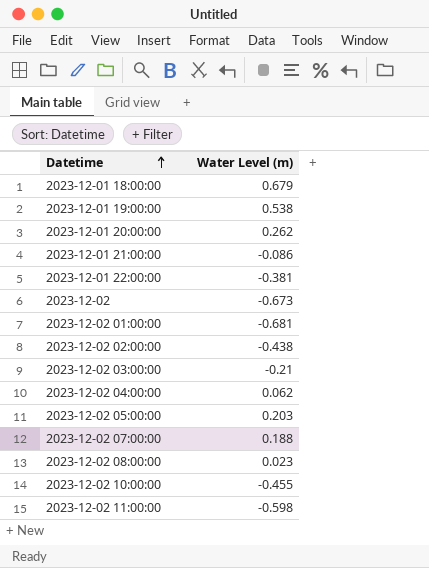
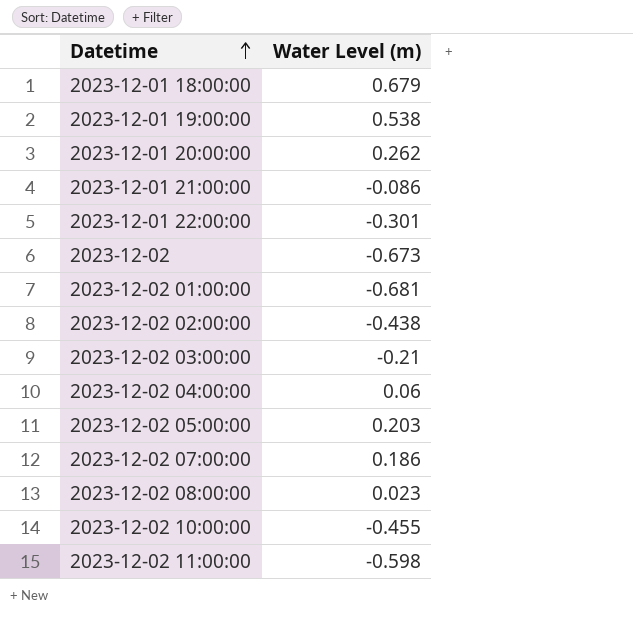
2023-12-01 22:00:00 | Water Level (m): -0.381 -> -0.301
2023-12-02 04:00:00 | Water Level (m): 0.062 -> 0.06
2023-12-02 07:00:00 | Water Level (m): 0.188 -> 0.186

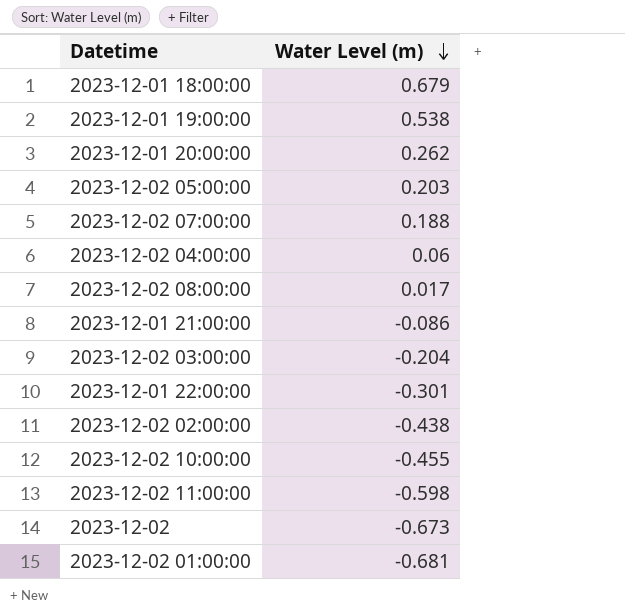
row order: Datetime ascending -> Water Level (m) descending
2023-12-02 07:00:00 | Water Level (m): 0.186 -> 0.188
2023-12-02 08:00:00 | Water Level (m): 0.023 -> 0.017
2023-12-02 03:00:00 | Water Level (m): -0.21 -> -0.204

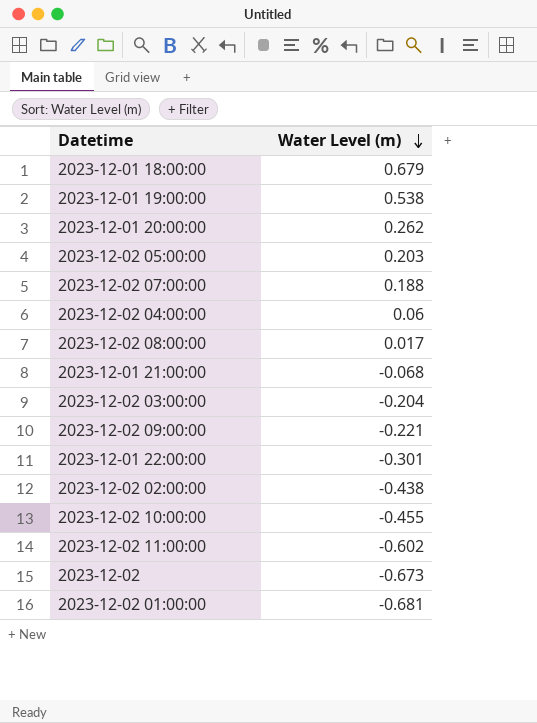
2023-12-01 21:00:00 | Water Level (m): -0.086 -> -0.068
row 2023-12-02 09:00:00: none -> -0.221
2023-12-02 11:00:00 | Water Level (m): -0.598 -> -0.602

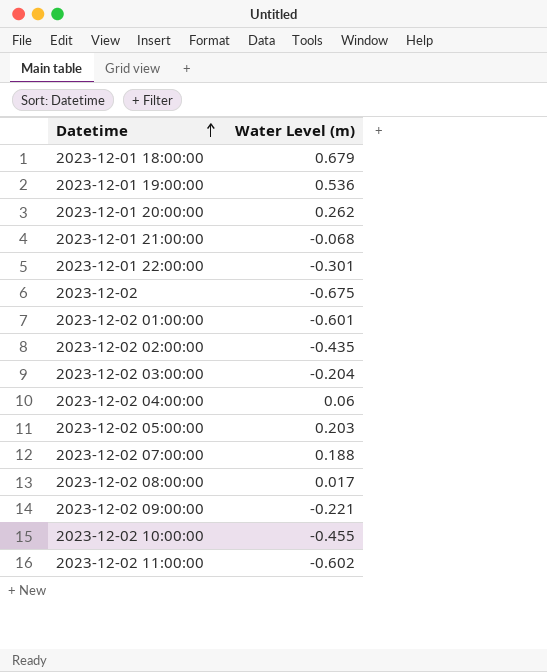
row order: Water Level (m) descending -> Datetime ascending
2023-12-01 19:00:00 | Water Level (m): 0.538 -> 0.536
2023-12-02 | Water Level (m): -0.673 -> -0.675
2023-12-02 01:00:00 | Water Level (m): -0.681 -> -0.601
2023-12-02 02:00:00 | Water Level (m): -0.438 -> -0.435

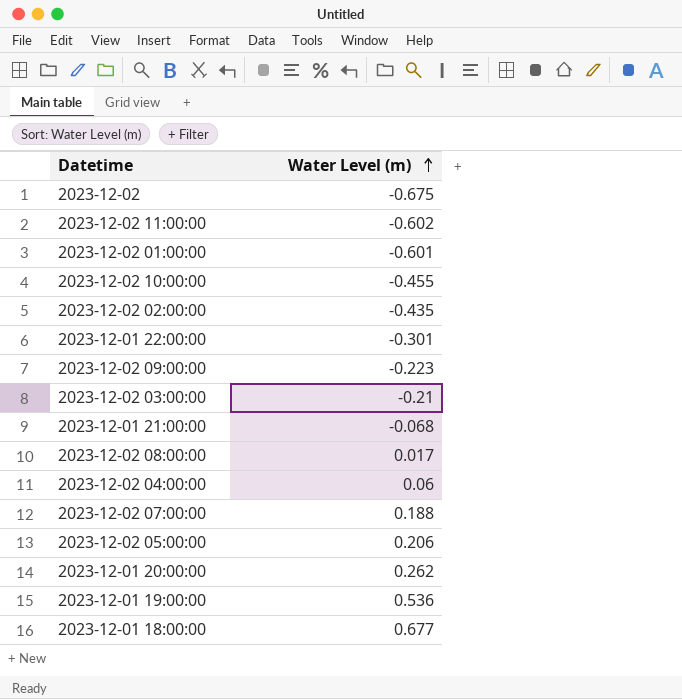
row order: Datetime ascending -> Water Level (m) ascending
2023-12-02 09:00:00 | Water Level (m): -0.221 -> -0.223
2023-12-02 03:00:00 | Water Level (m): -0.204 -> -0.21
2023-12-02 05:00:00 | Water Level (m): 0.203 -> 0.206
2023-12-01 18:00:00 | Water Level (m): 0.679 -> 0.677

